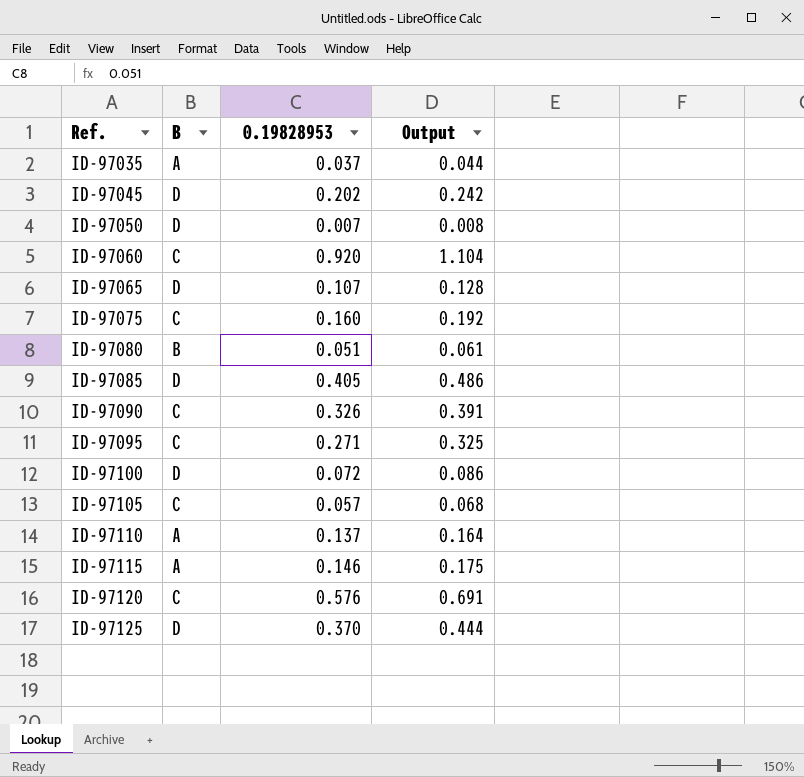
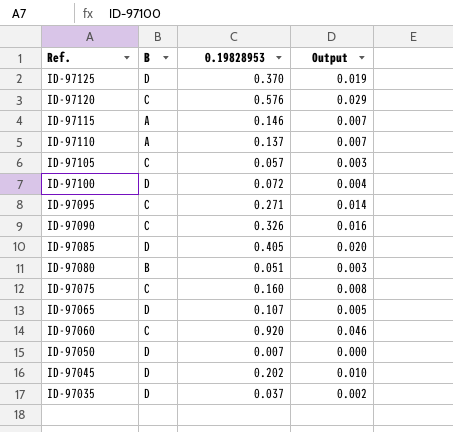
row order: Ref. ascending -> Ref. descending
column Output | formula: [0.19828953] * 1.2 -> [0.19828953] * 0.05
ID-97035 | B: A -> D

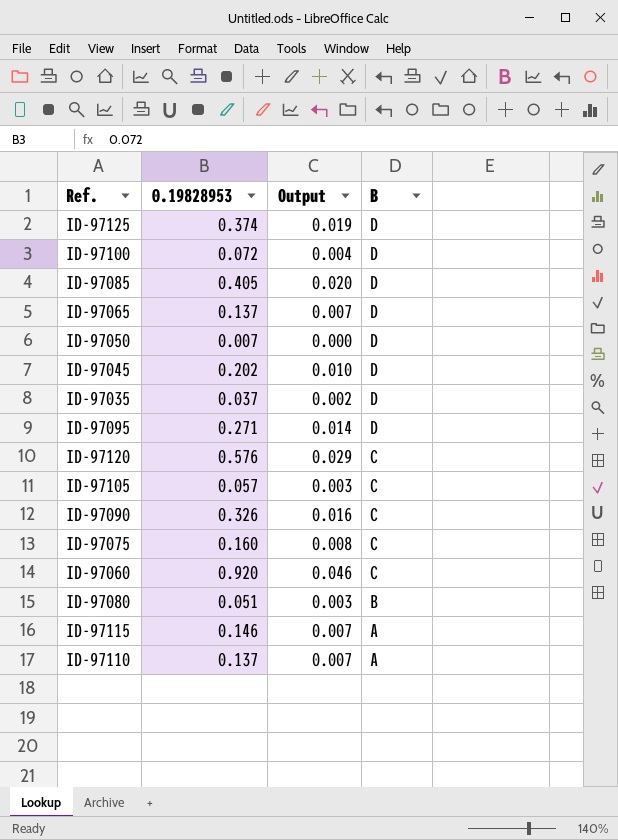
row order: Ref. descending -> B descending
column B | position: 2 -> 4
ID-97125 | 0.19828953: 0.370 -> 0.374
ID-97065 | 0.19828953: 0.107 -> 0.137
ID-97065 | Output: 0.005 -> 0.007
ID-97095 | B: C -> D

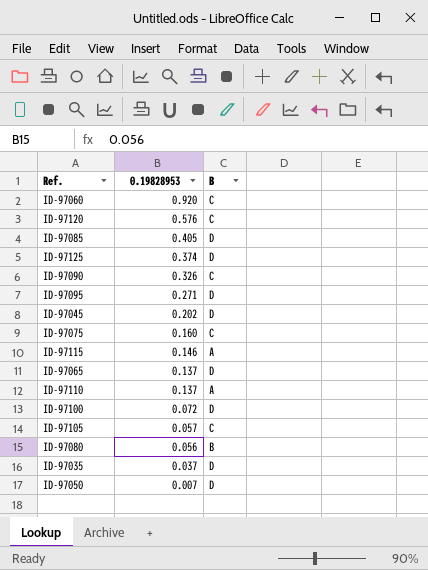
row order: B descending -> 0.19828953 descending
column Output | formula: [0.19828953] * 0.05 -> none
ID-97080 | 0.19828953: 0.051 -> 0.056

